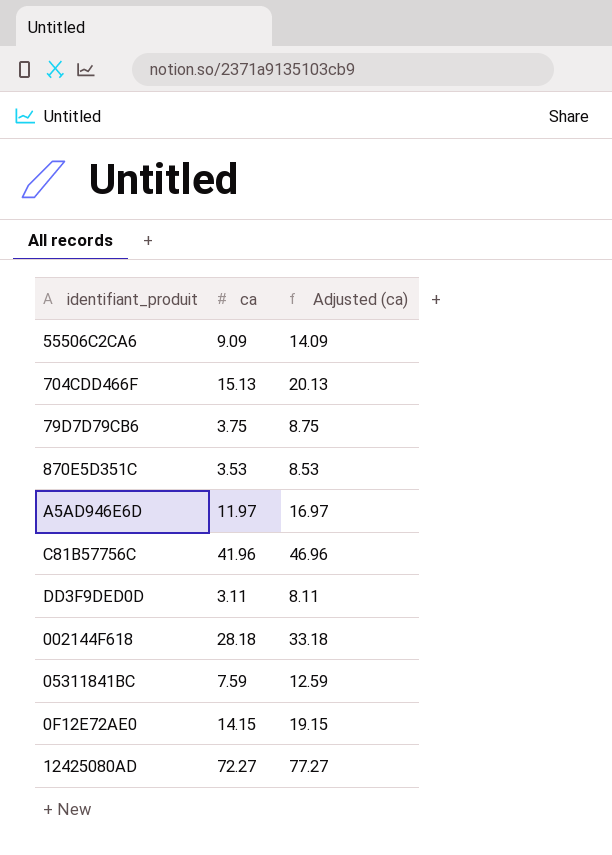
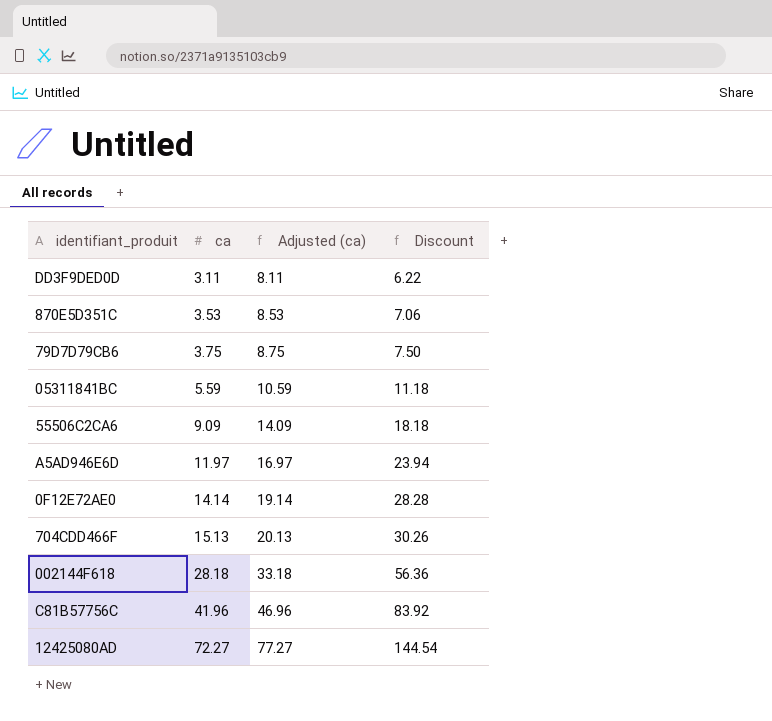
row order: none -> ca ascending
column Discount | formula: none -> [ca] * 2
05311841BC | ca: 7.59 -> 5.59
05311841BC | Adjusted (ca): 12.59 -> 10.59
0F12E72AE0 | ca: 14.15 -> 14.14
0F12E72AE0 | Adjusted (ca): 19.15 -> 19.14

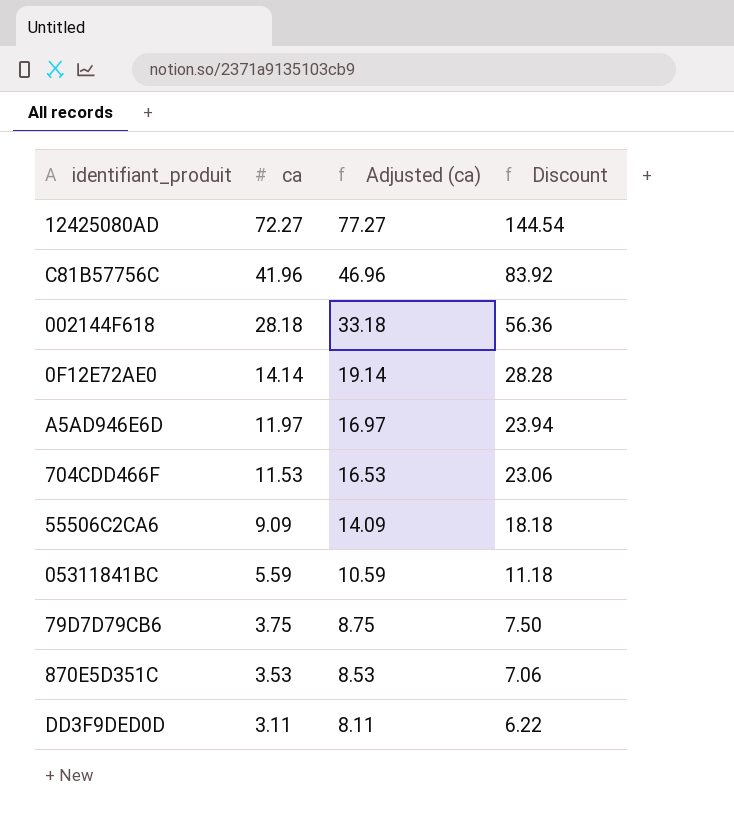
row order: ca ascending -> ca descending
704CDD466F | ca: 15.13 -> 11.53
704CDD466F | Adjusted (ca): 20.13 -> 16.53
704CDD466F | Discount: 30.26 -> 23.06

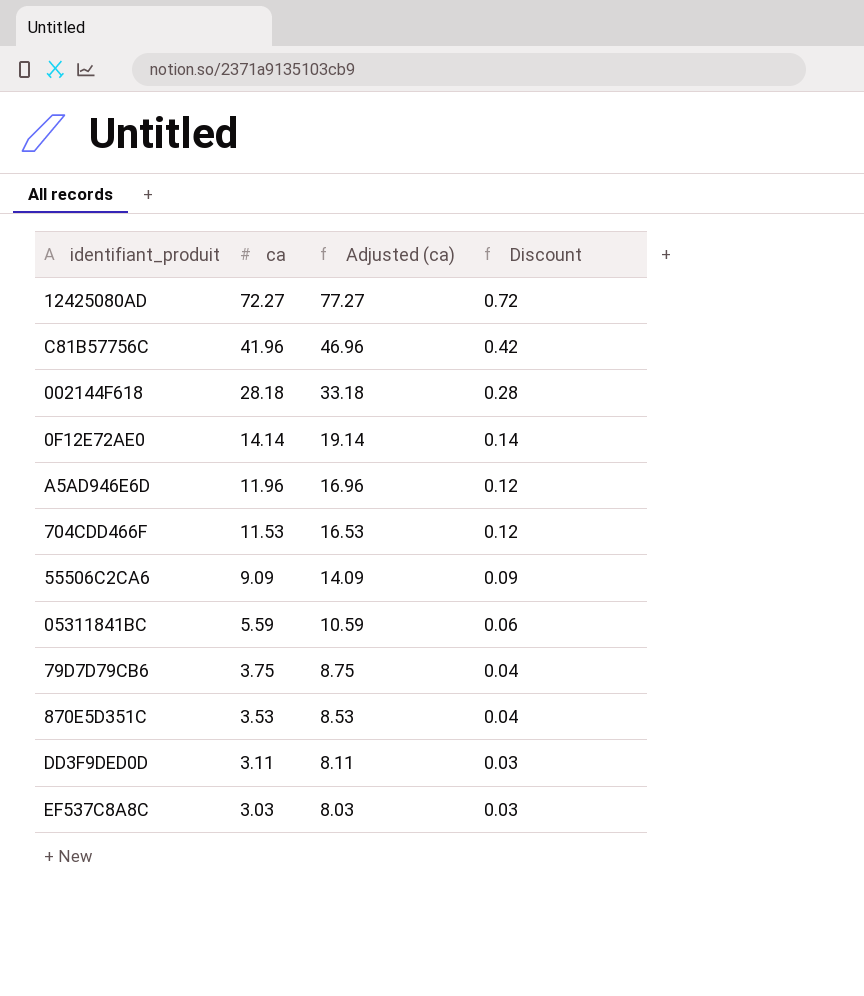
column Discount | formula: [ca] * 2 -> [ca] * 0.01
A5AD946E6D | ca: 11.97 -> 11.96
A5AD946E6D | Adjusted (ca): 16.97 -> 16.96
row EF537C8A8C: none -> 3.03 | 8.03 | 0.03

